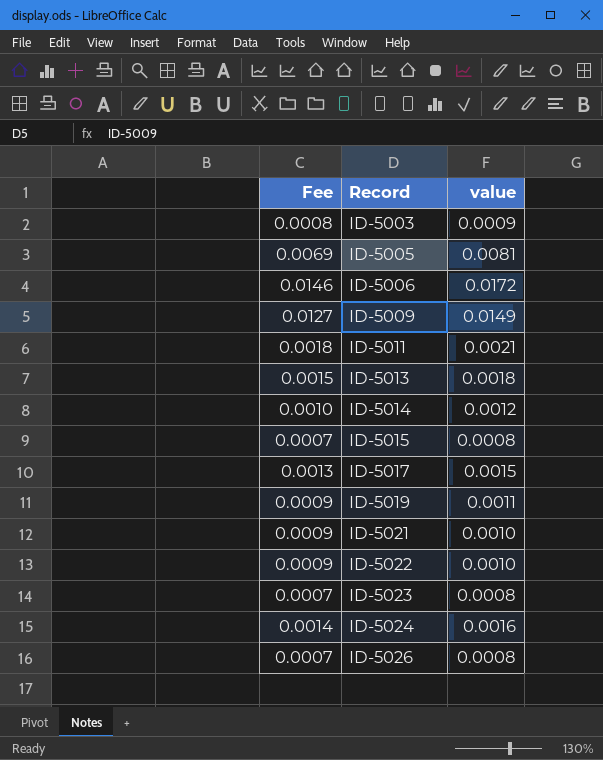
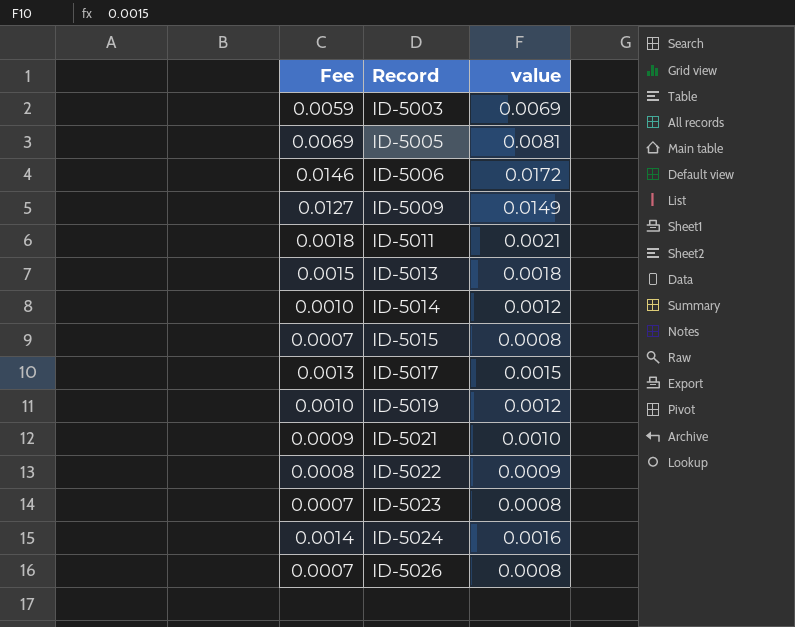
ID-5003 | Fee: 0.0008 -> 0.0059
ID-5003 | value: 0.0009 -> 0.0069
ID-5019 | Fee: 0.0009 -> 0.0010
ID-5019 | value: 0.0011 -> 0.0012
ID-5022 | Fee: 0.0009 -> 0.0008
ID-5022 | value: 0.0010 -> 0.0009

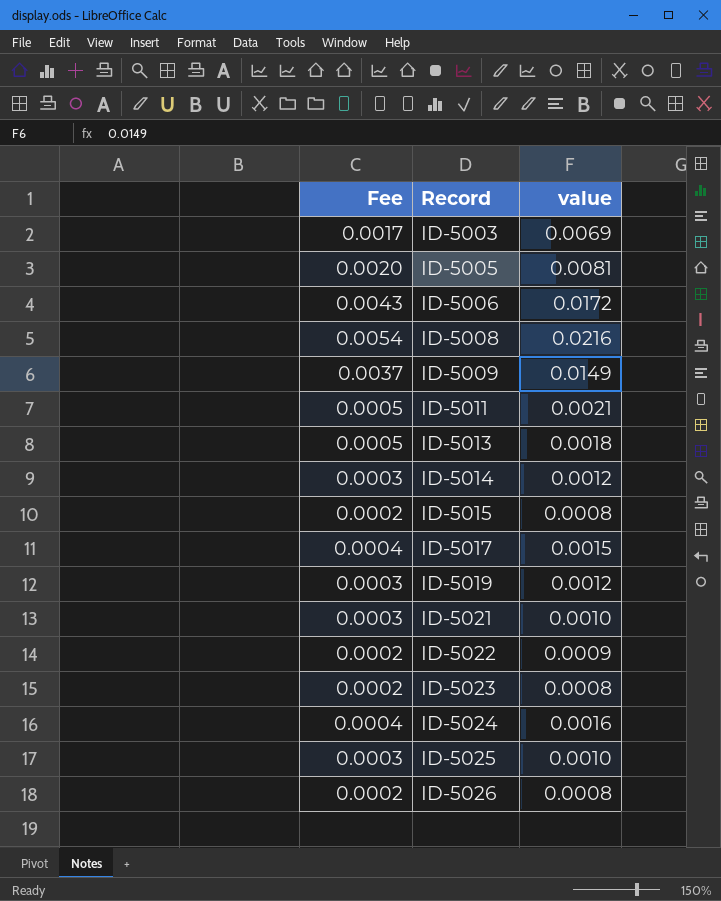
column Fee | formula: [value] * 0.85 -> [value] * 0.25
row ID-5008: none -> 0.0054 | 0.0216
row ID-5025: none -> 0.0003 | 0.0010

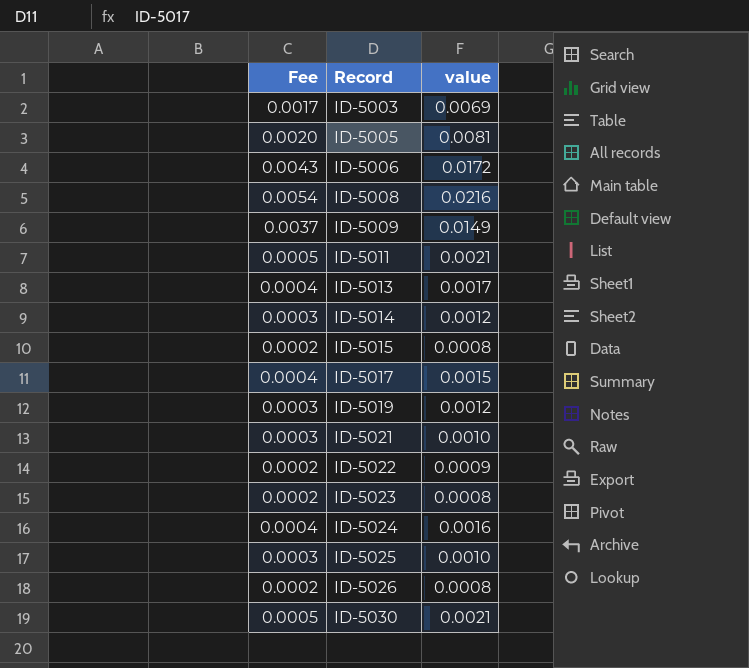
ID-5013 | Fee: 0.0005 -> 0.0004
ID-5013 | value: 0.0018 -> 0.0017
row ID-5030: none -> 0.0005 | 0.0021

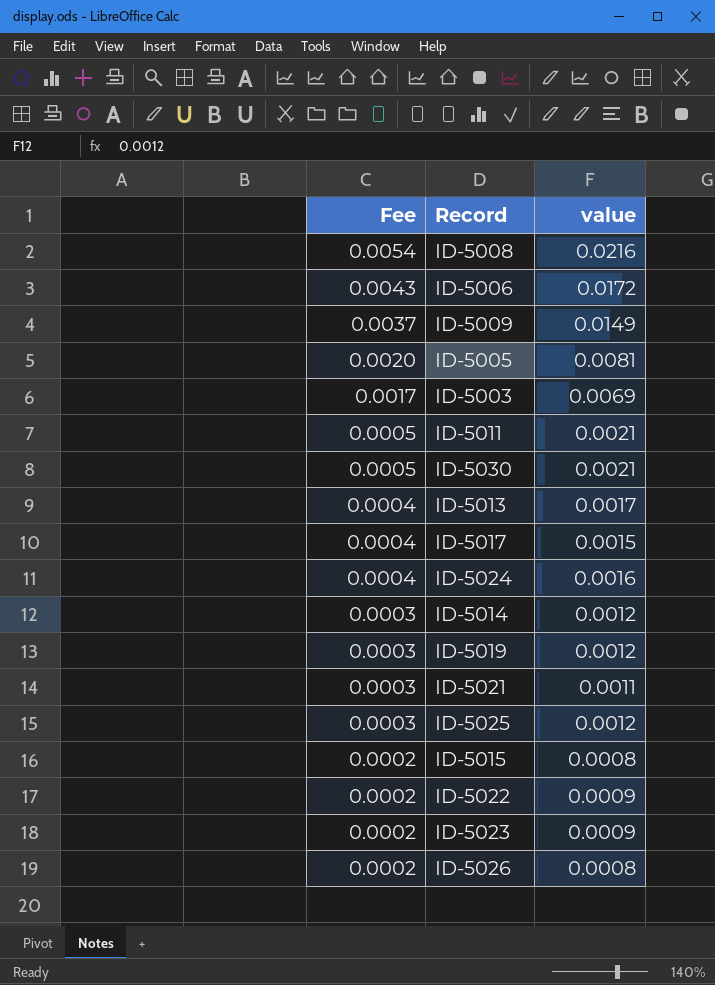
row order: Record ascending -> Fee descending
ID-5021 | value: 0.0010 -> 0.0011
ID-5025 | value: 0.0010 -> 0.0012
ID-5023 | value: 0.0008 -> 0.0009

